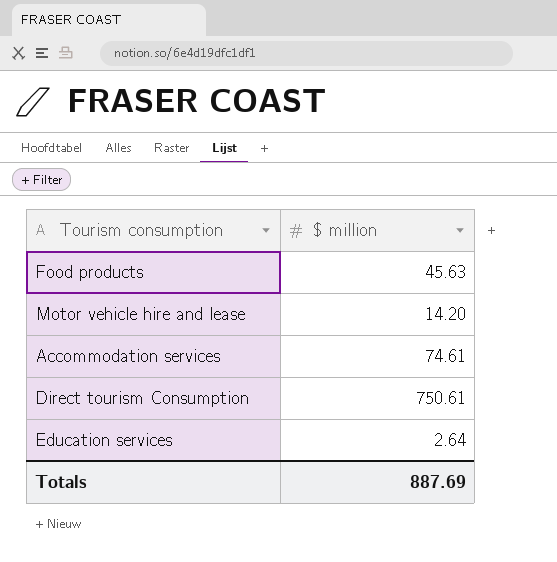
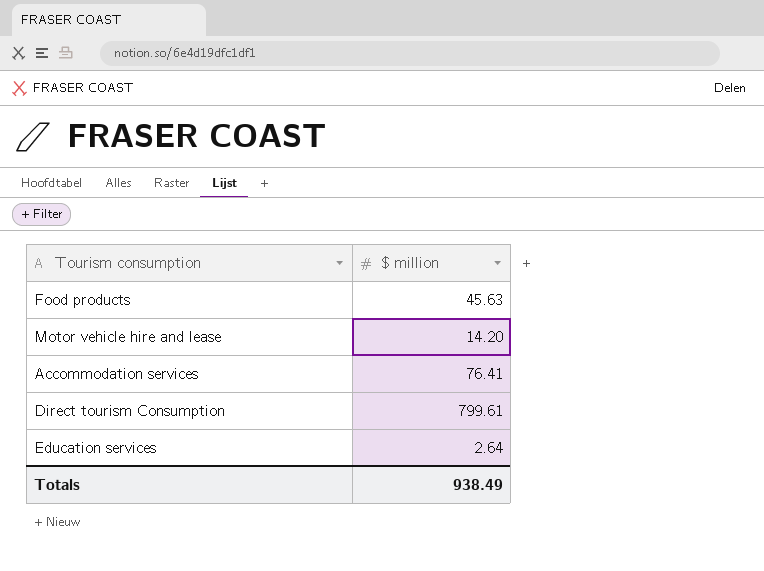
Accommodation services | $ million: 74.61 -> 76.41
Direct tourism Consumption | $ million: 750.61 -> 799.61
Totals | $ million: 887.69 -> 938.49

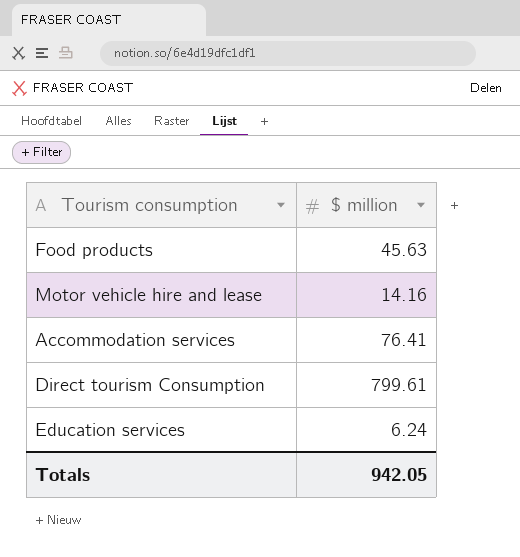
Motor vehicle hire and lease | $ million: 14.20 -> 14.16
Education services | $ million: 2.64 -> 6.24
Totals | $ million: 938.49 -> 942.05

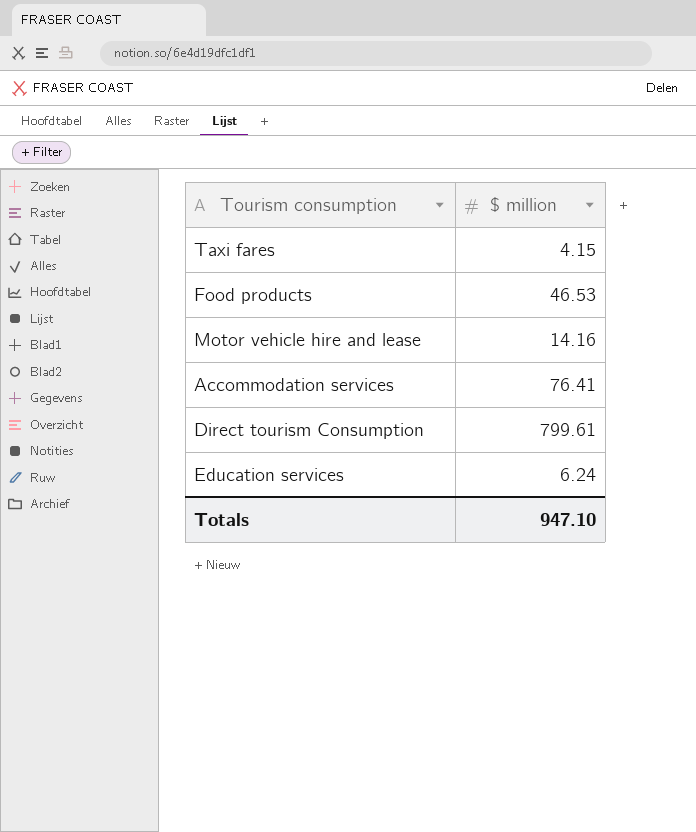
row Taxi fares: none -> 4.15
Food products | $ million: 45.63 -> 46.53
Totals | $ million: 942.05 -> 947.10

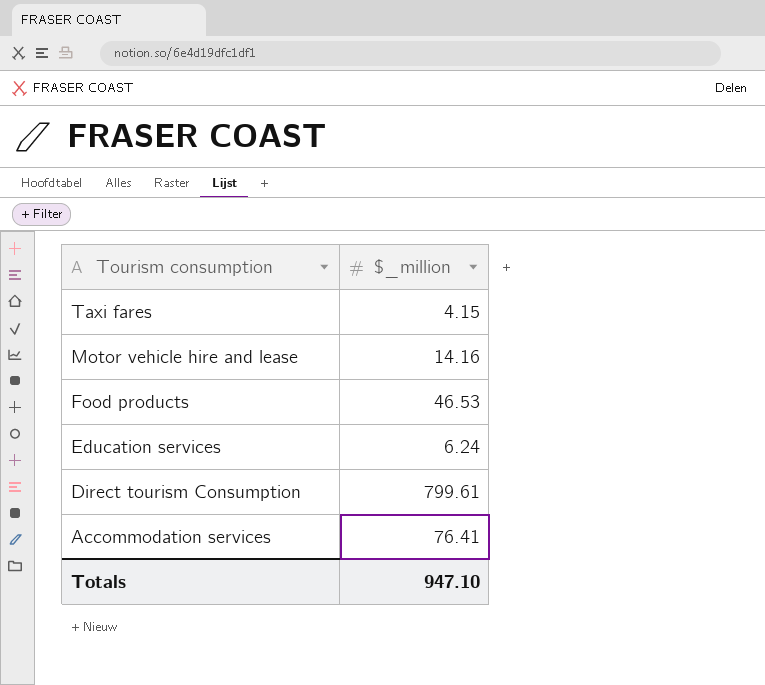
row order: none -> Tourism consumption descending
column name: $ million -> $_million

